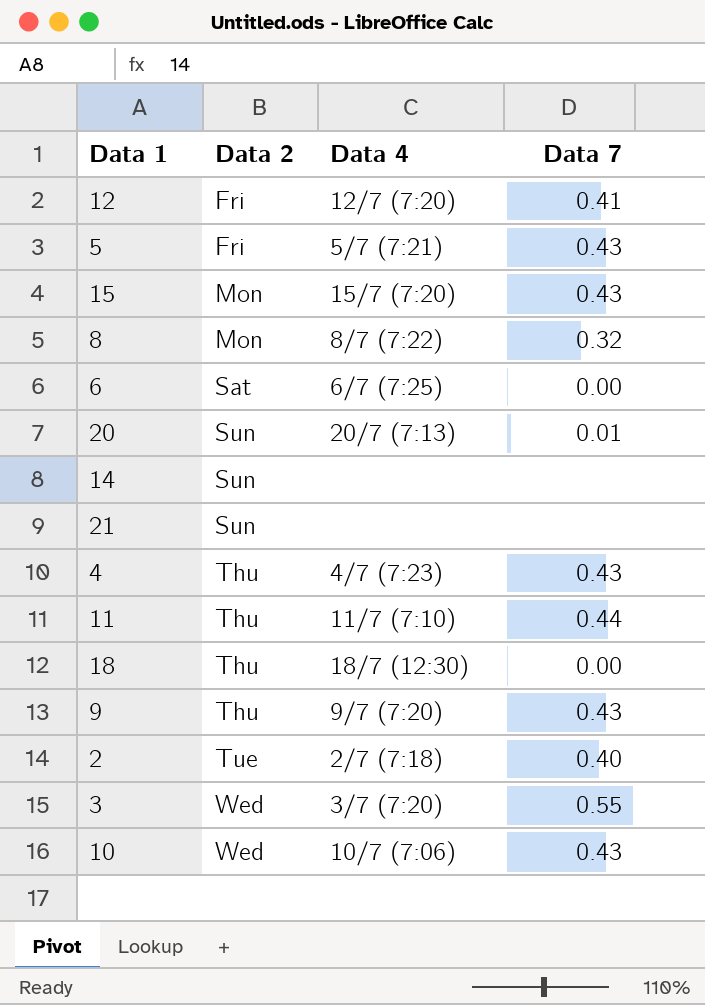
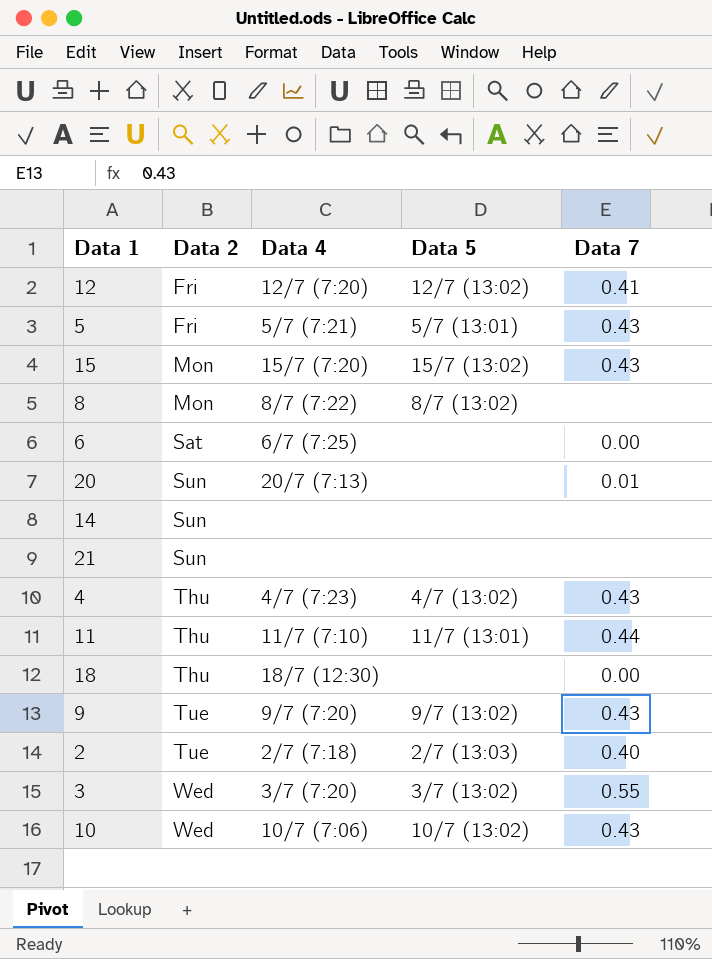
column Data 5 | position: none -> 4
8 | Data 7: 0.32 -> none
9 | Data 2: Thu -> Tue

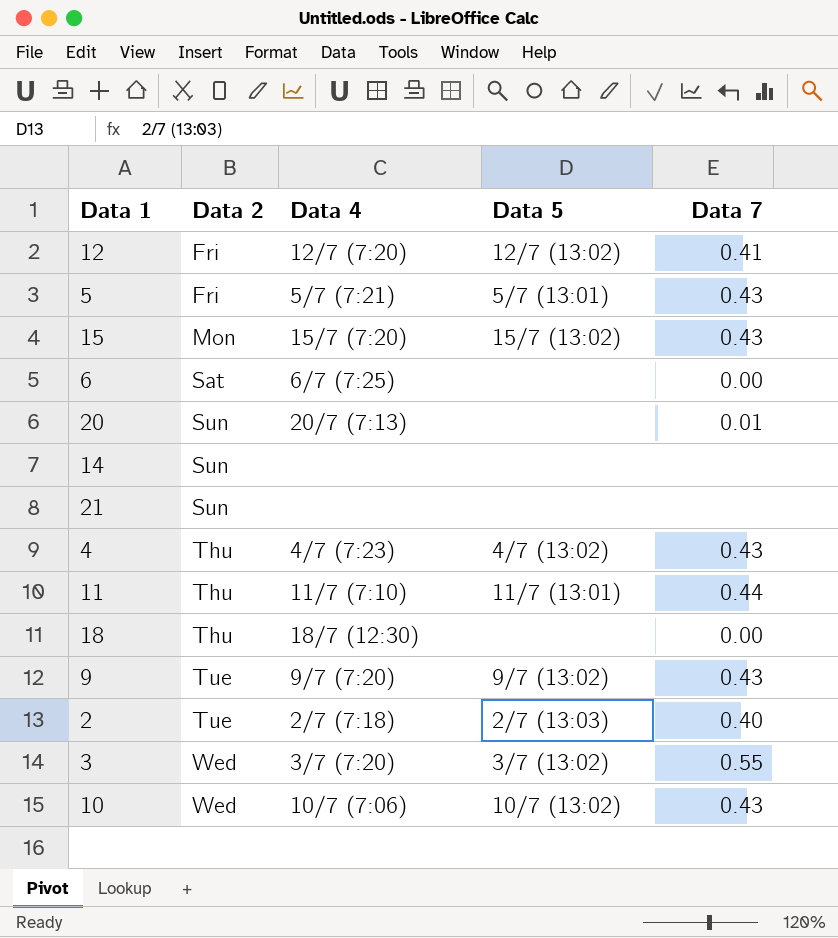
row 8: Mon | 8/7 (7:22) | 8/7 (13:02) | none -> none

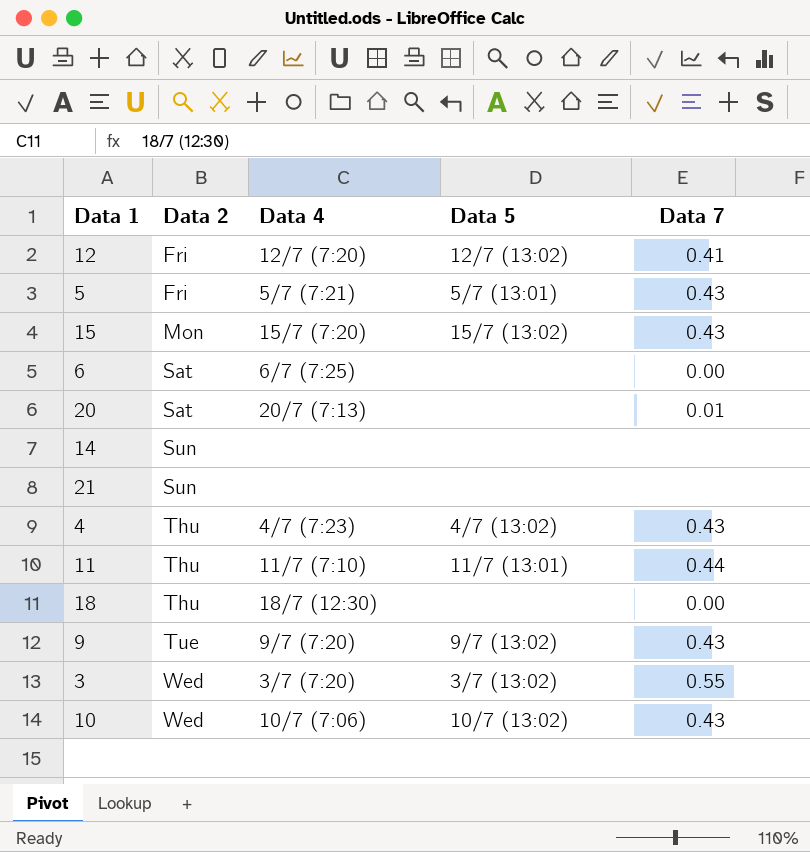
row 2: Tue | 2/7 (7:18) | 2/7 (13:03) | 0.40 -> none
20 | Data 2: Sun -> Sat

